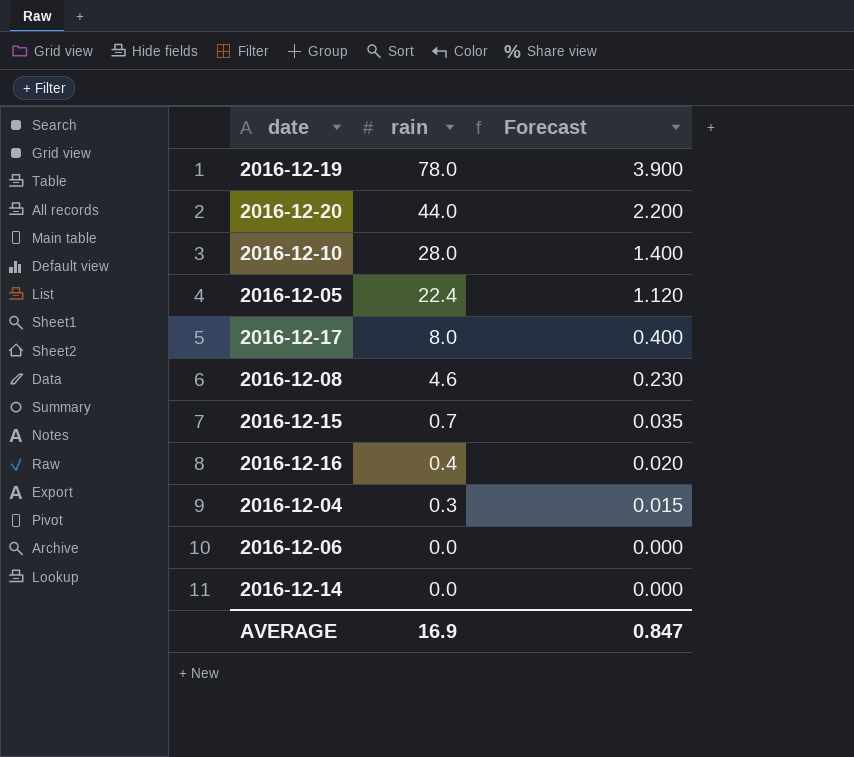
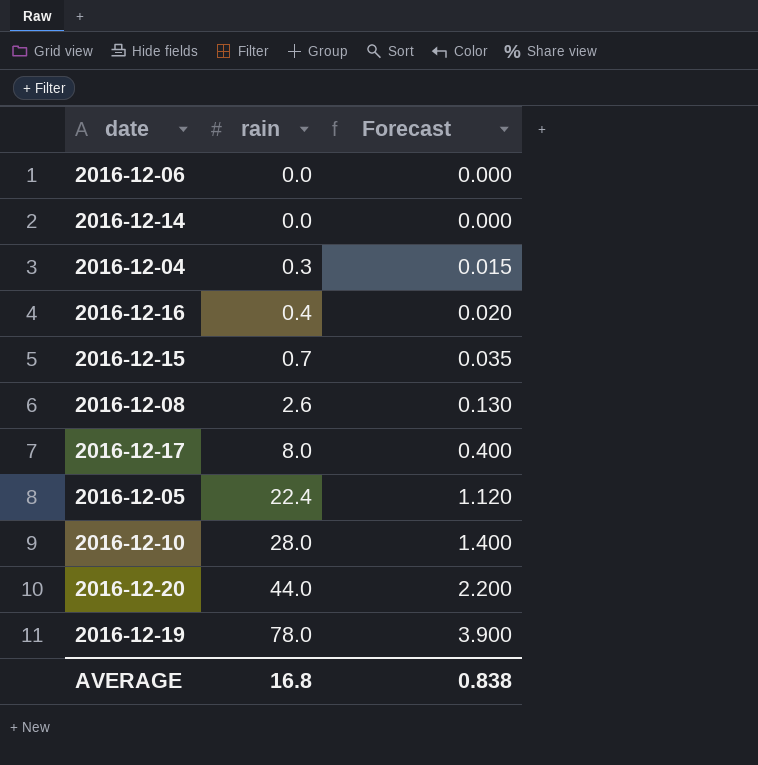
row order: rain descending -> rain ascending
2016-12-08 | rain: 4.6 -> 2.6
2016-12-08 | Forecast: 0.230 -> 0.130
AVERAGE | rain: 16.9 -> 16.8
AVERAGE | Forecast: 0.847 -> 0.838

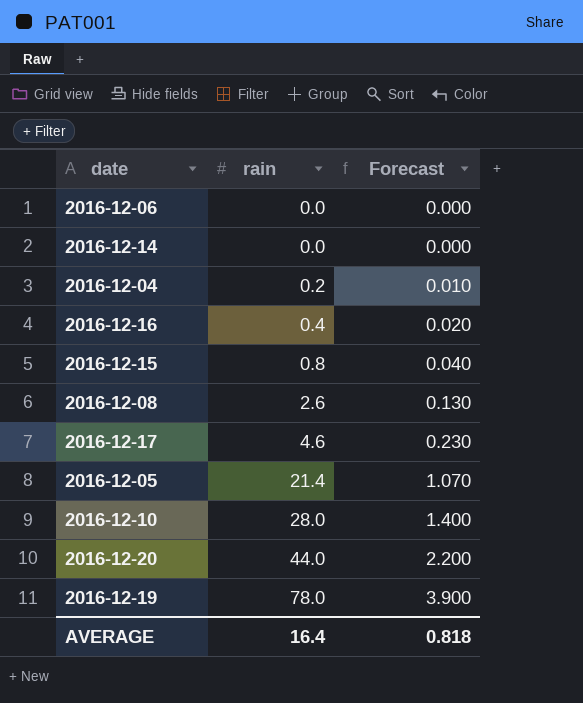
2016-12-04 | rain: 0.3 -> 0.2
2016-12-04 | Forecast: 0.015 -> 0.010
2016-12-15 | rain: 0.7 -> 0.8
2016-12-15 | Forecast: 0.035 -> 0.040
2016-12-17 | rain: 8.0 -> 4.6
2016-12-17 | Forecast: 0.400 -> 0.230
2016-12-05 | rain: 22.4 -> 21.4
2016-12-05 | Forecast: 1.120 -> 1.070
AVERAGE | rain: 16.8 -> 16.4
AVERAGE | Forecast: 0.838 -> 0.818

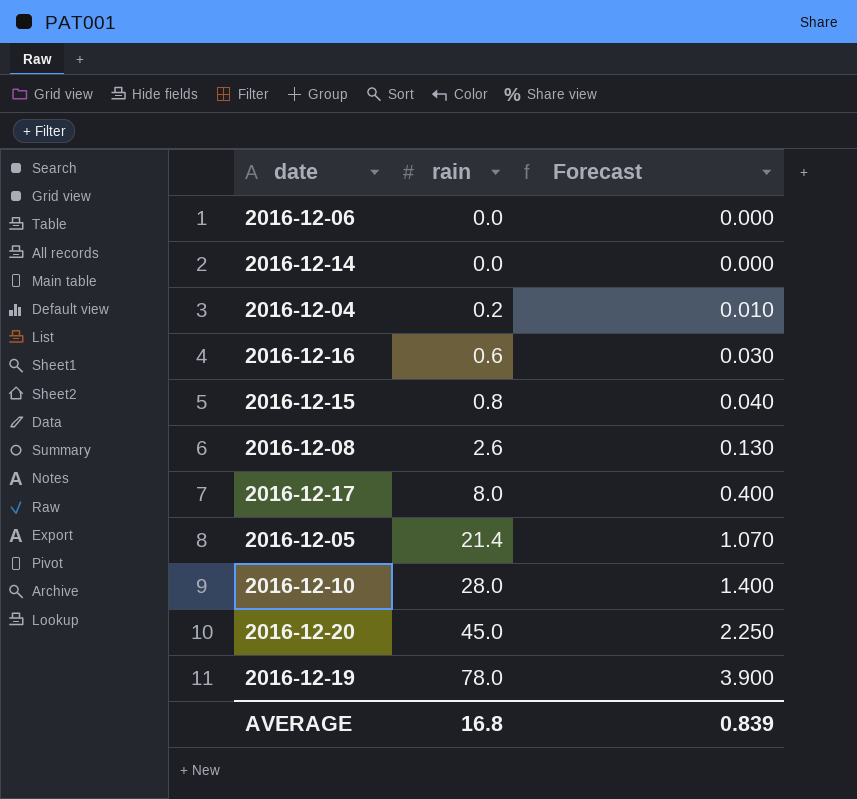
2016-12-16 | rain: 0.4 -> 0.6
2016-12-16 | Forecast: 0.020 -> 0.030
2016-12-17 | rain: 4.6 -> 8.0
2016-12-17 | Forecast: 0.230 -> 0.400
2016-12-20 | rain: 44.0 -> 45.0
2016-12-20 | Forecast: 2.200 -> 2.250
AVERAGE | rain: 16.4 -> 16.8
AVERAGE | Forecast: 0.818 -> 0.839

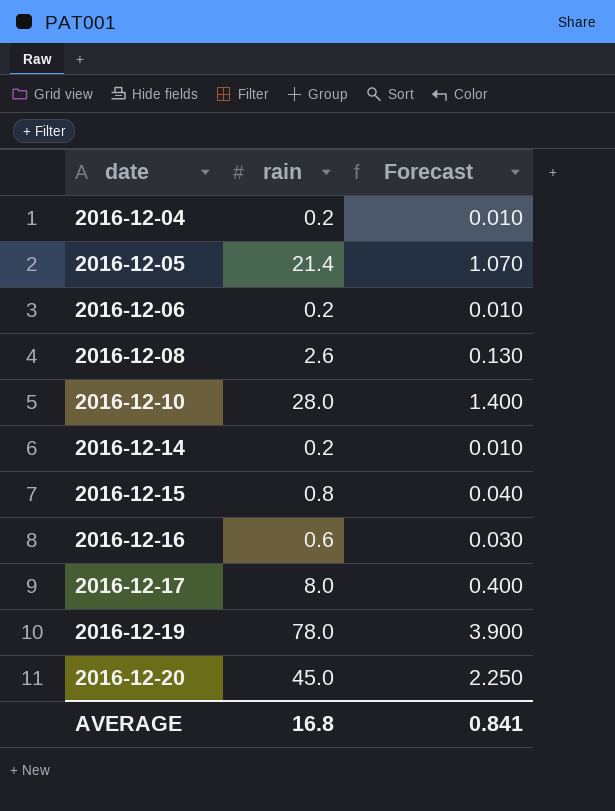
row order: rain ascending -> date ascending
2016-12-06 | rain: 0.0 -> 0.2
2016-12-06 | Forecast: 0.000 -> 0.010
2016-12-14 | rain: 0.0 -> 0.2
2016-12-14 | Forecast: 0.000 -> 0.010
AVERAGE | Forecast: 0.839 -> 0.841

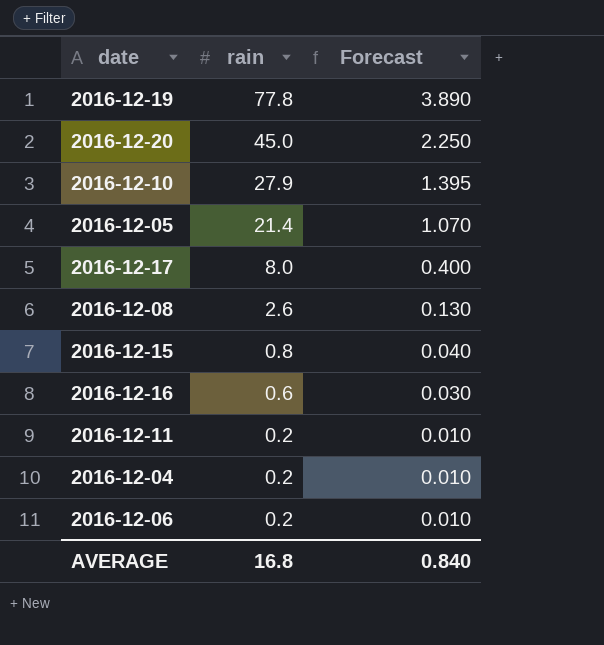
row order: date ascending -> rain descending
row 2016-12-14: 0.2 | 0.010 -> none
2016-12-19 | rain: 78.0 -> 77.8
2016-12-19 | Forecast: 3.900 -> 3.890
2016-12-10 | rain: 28.0 -> 27.9
2016-12-10 | Forecast: 1.400 -> 1.395
row 2016-12-11: none -> 0.2 | 0.010
AVERAGE | Forecast: 0.841 -> 0.840

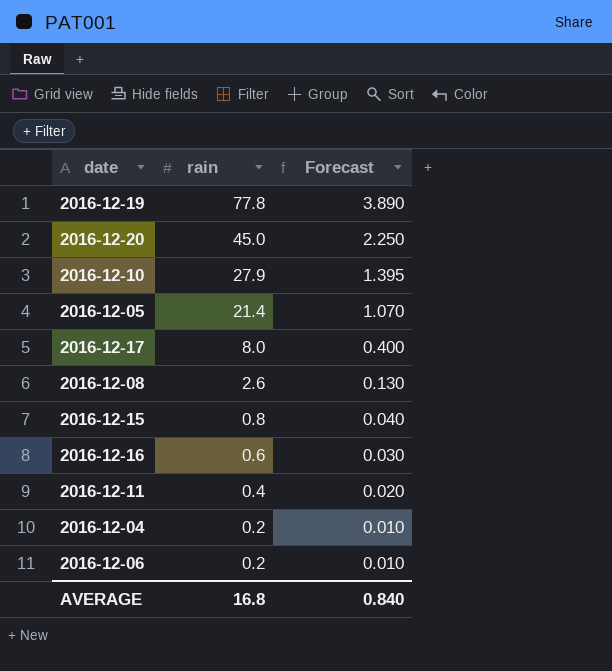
2016-12-11 | rain: 0.2 -> 0.4
2016-12-11 | Forecast: 0.010 -> 0.020

